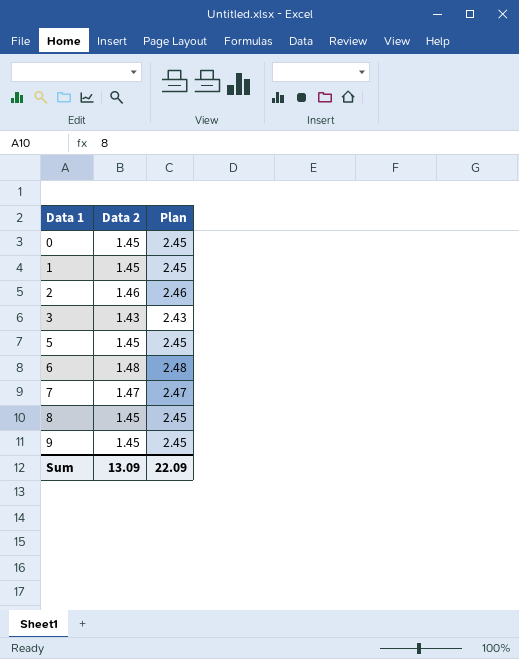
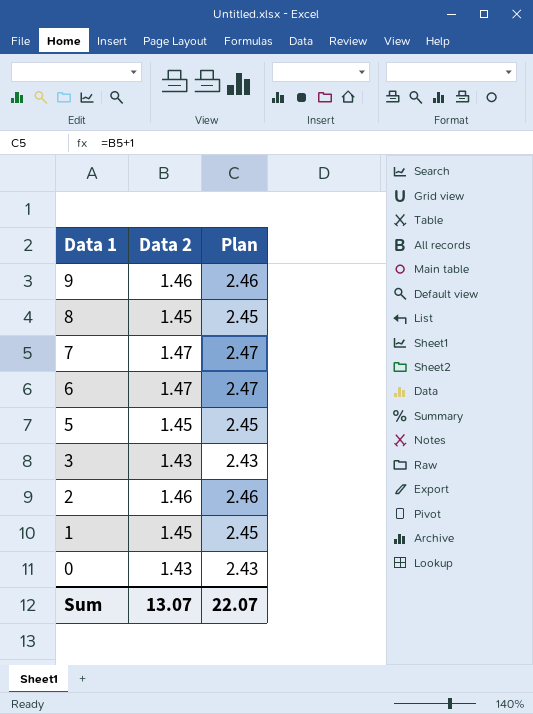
row order: Data 1 ascending -> Data 1 descending
9 | Data 2: 1.45 -> 1.46
9 | Plan: 2.45 -> 2.46
6 | Data 2: 1.48 -> 1.47
6 | Plan: 2.48 -> 2.47
0 | Data 2: 1.45 -> 1.43
0 | Plan: 2.45 -> 2.43
Sum | Data 2: 13.09 -> 13.07
Sum | Plan: 22.09 -> 22.07

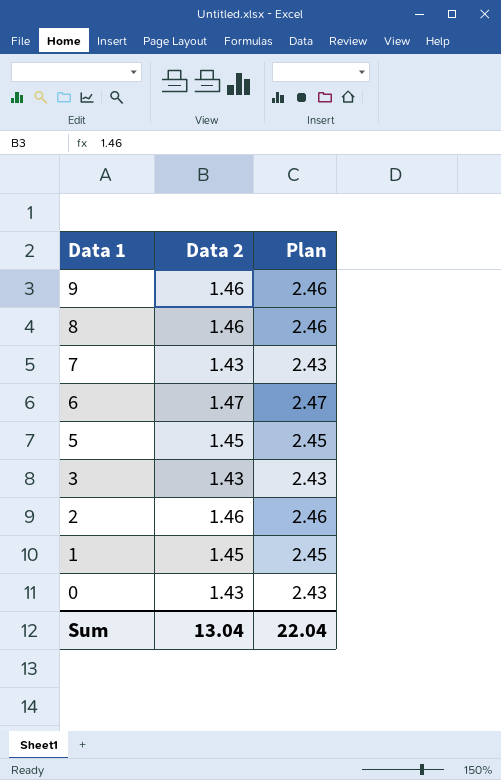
8 | Data 2: 1.45 -> 1.46
8 | Plan: 2.45 -> 2.46
7 | Data 2: 1.47 -> 1.43
7 | Plan: 2.47 -> 2.43
Sum | Data 2: 13.07 -> 13.04
Sum | Plan: 22.07 -> 22.04

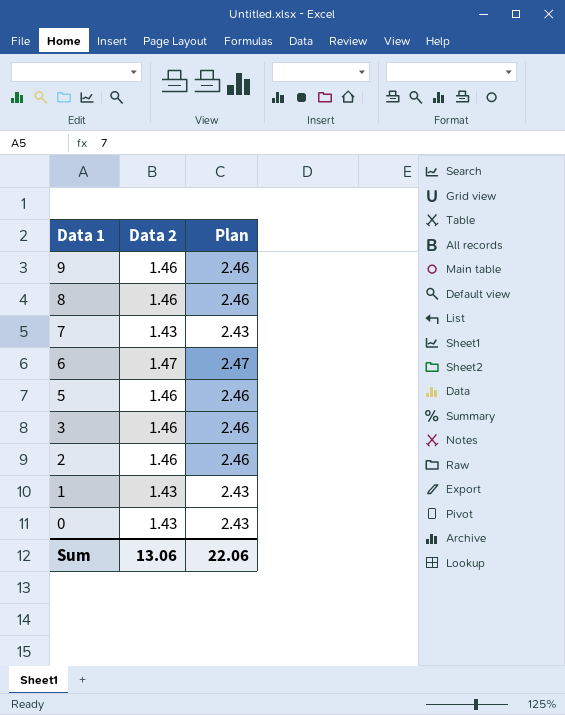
5 | Data 2: 1.45 -> 1.46
5 | Plan: 2.45 -> 2.46
3 | Data 2: 1.43 -> 1.46
3 | Plan: 2.43 -> 2.46
1 | Data 2: 1.45 -> 1.43
1 | Plan: 2.45 -> 2.43
Sum | Data 2: 13.04 -> 13.06
Sum | Plan: 22.04 -> 22.06

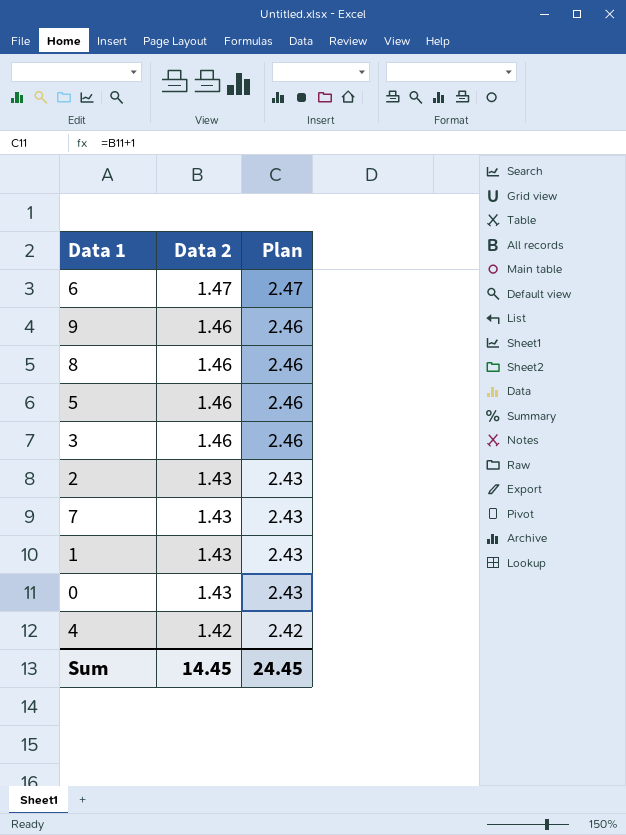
row order: Data 1 descending -> Data 2 descending
2 | Data 2: 1.46 -> 1.43
2 | Plan: 2.46 -> 2.43
row 4: none -> 1.42 | 2.42
Sum | Data 2: 13.06 -> 14.45
Sum | Plan: 22.06 -> 24.45

